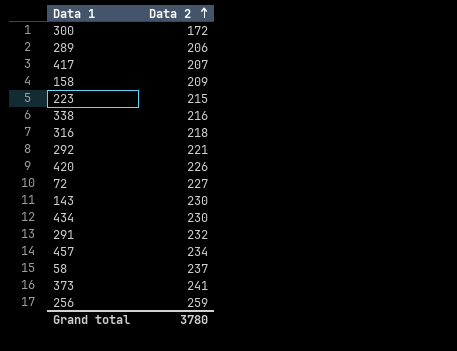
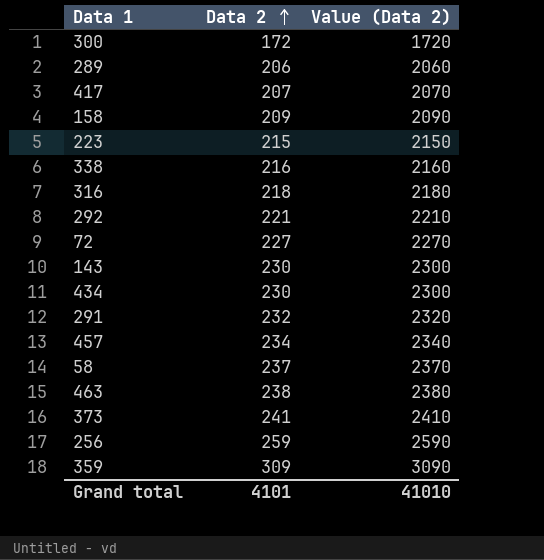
column Value (Data 2) | formula: none -> [Data 2] * 10
row 420: 226 -> none
row 463: none -> 238 | 2380
row 359: none -> 309 | 3090
Grand total | Data 2: 3780 -> 4101

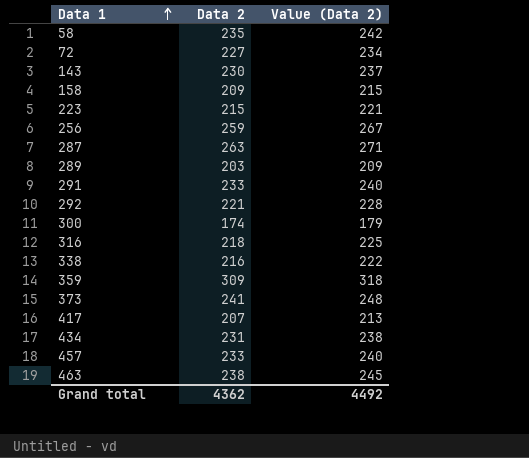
row order: Data 2 ascending -> Data 1 ascending
column Value (Data 2) | formula: [Data 2] * 10 -> [Data 2] * 1.03
58 | Data 2: 237 -> 235
row 287: none -> 263 | 271
289 | Data 2: 206 -> 203
291 | Data 2: 232 -> 233
300 | Data 2: 172 -> 174
434 | Data 2: 230 -> 231
457 | Data 2: 234 -> 233
Grand total | Data 2: 4101 -> 4362
Grand total | Value (Data 2): 41010 -> 4492

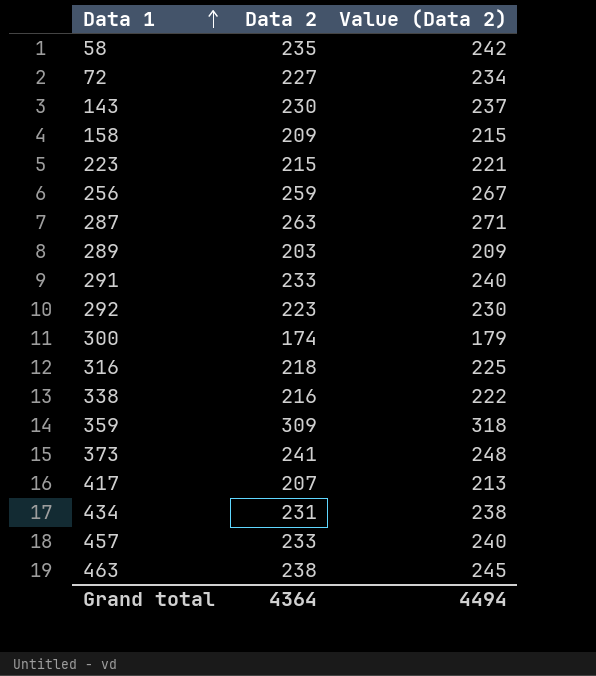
292 | Data 2: 221 -> 223
292 | Value (Data 2): 228 -> 230
Grand total | Data 2: 4362 -> 4364
Grand total | Value (Data 2): 4492 -> 4494

